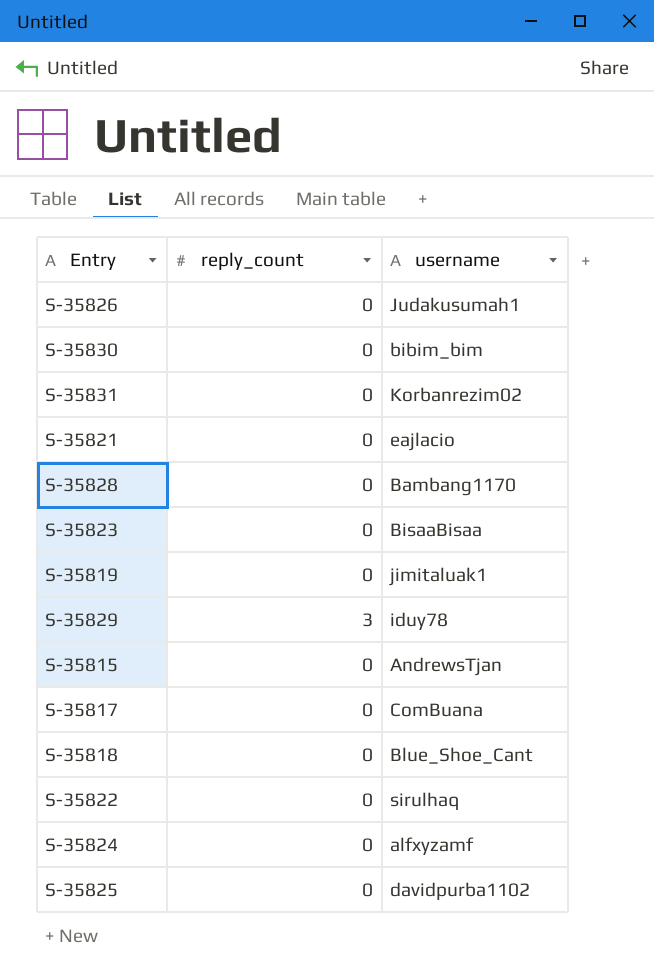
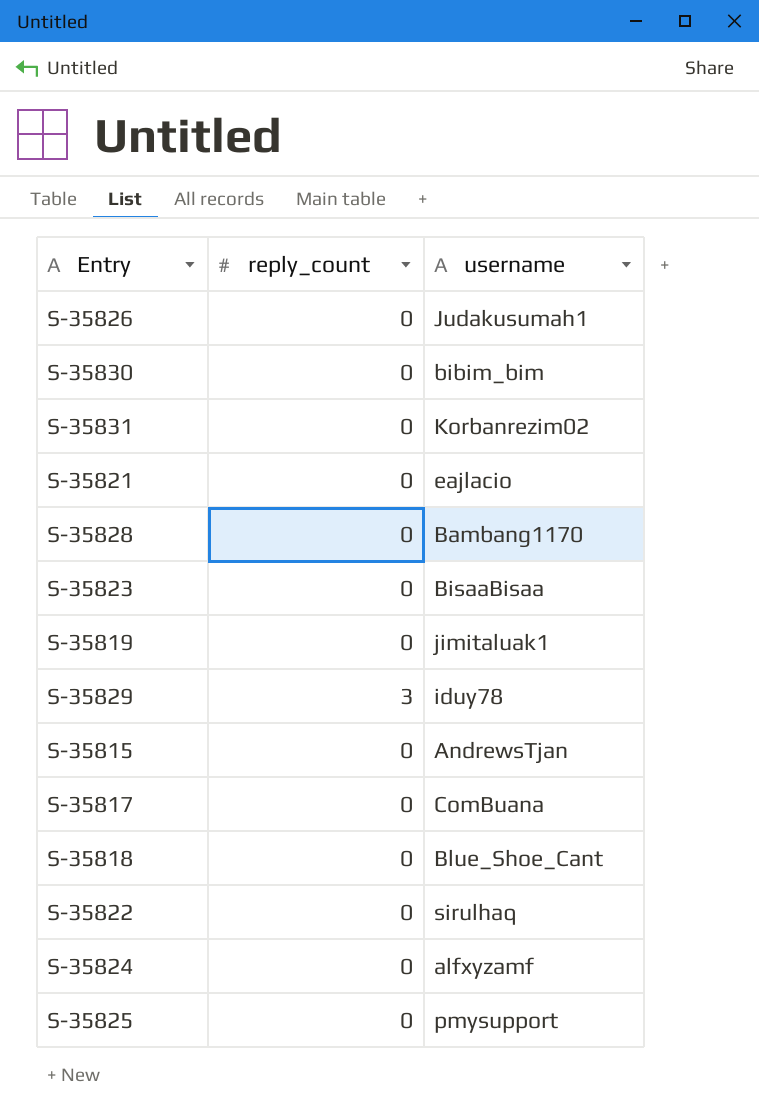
S-35825 | username: davidpurba1102 -> pmysupport

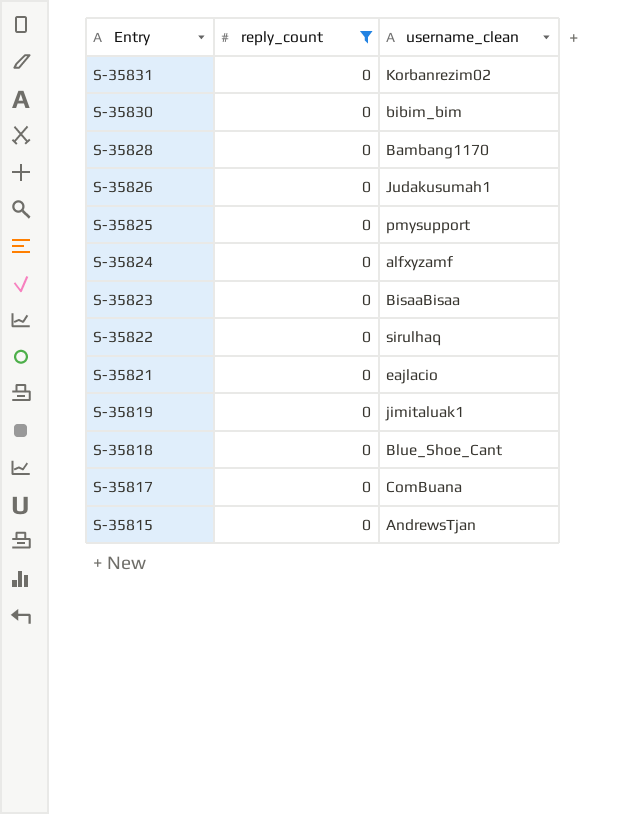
filter: none -> reply_count = 0
row order: none -> Entry descending
column name: username -> username_clean

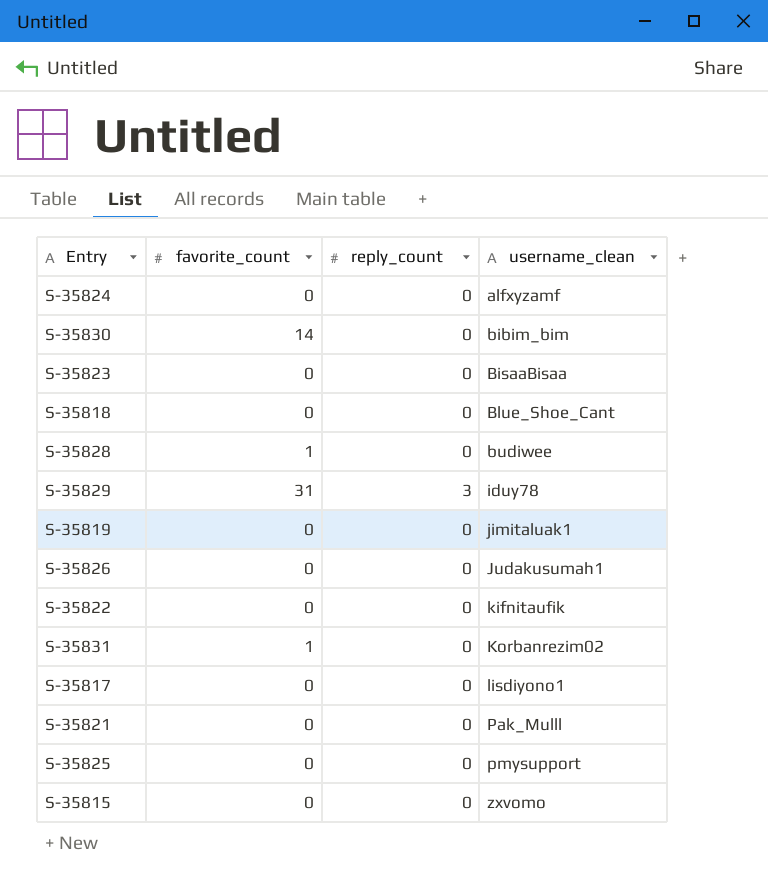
filter: reply_count = 0 -> none
row order: Entry descending -> username_clean ascending
column favorite_count | position: none -> 2
S-35828 | username_clean: Bambang1170 -> budiwee
S-35822 | username_clean: sirulhaq -> kifnitaufik
S-35817 | username_clean: ComBuana -> lisdiyono1
S-35821 | username_clean: eajlacio -> Pak_Mulll
S-35815 | username_clean: AndrewsTjan -> zxvomo

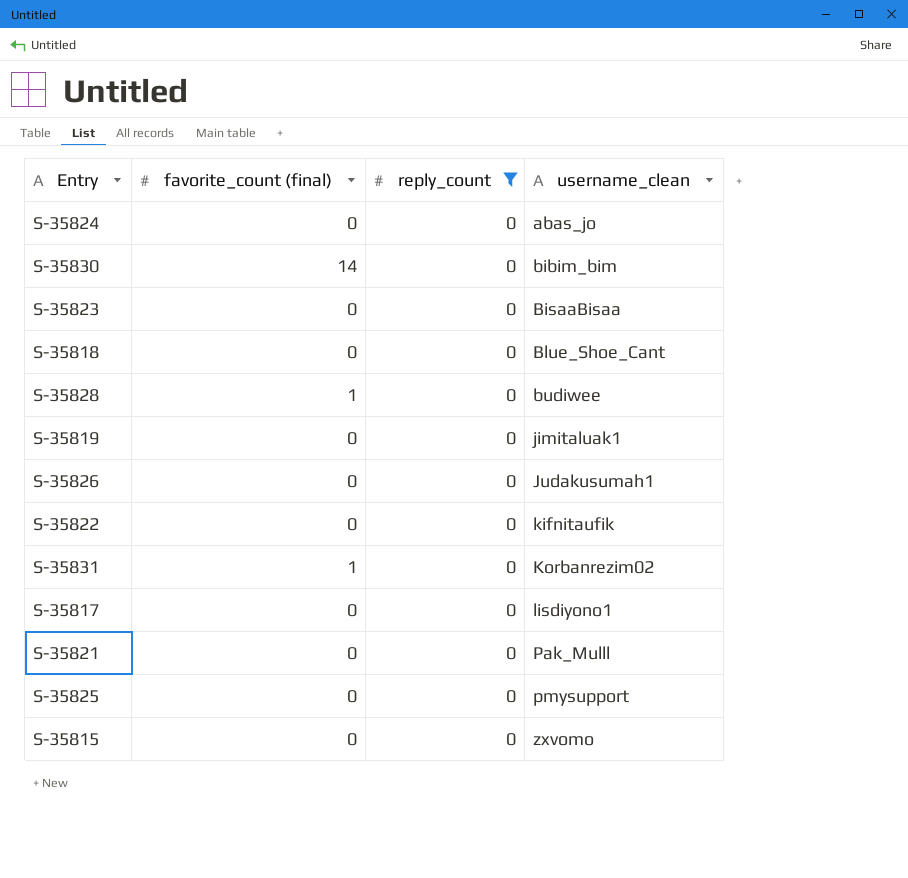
filter: none -> reply_count = 0
column name: favorite_count -> favorite_count (final)
S-35824 | username_clean: alfxyzamf -> abas_jo

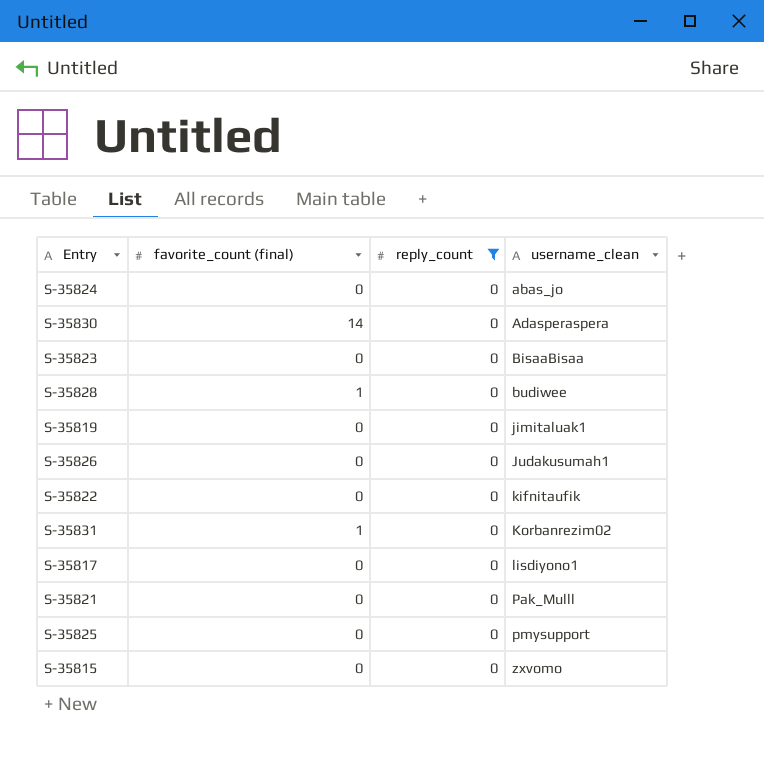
row S-35818: 0 | 0 | Blue_Shoe_Cant -> none
S-35830 | username_clean: bibim_bim -> Adasperaspera

